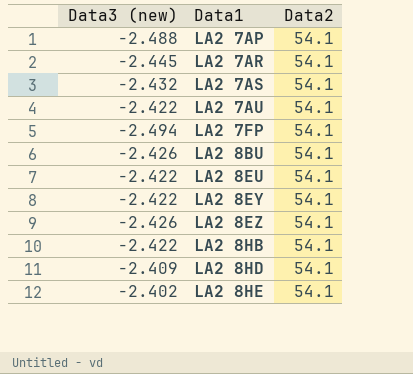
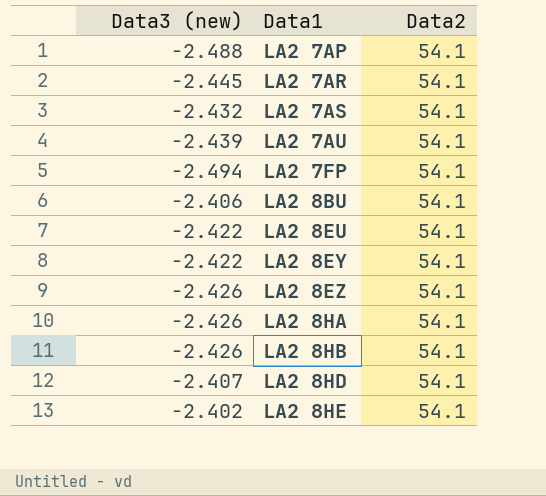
LA2 7AU | Data3 (new): -2.422 -> -2.439
LA2 8BU | Data3 (new): -2.426 -> -2.406
row LA2 8HA: none -> -2.426 | 54.1
LA2 8HB | Data3 (new): -2.422 -> -2.426
LA2 8HD | Data3 (new): -2.409 -> -2.407

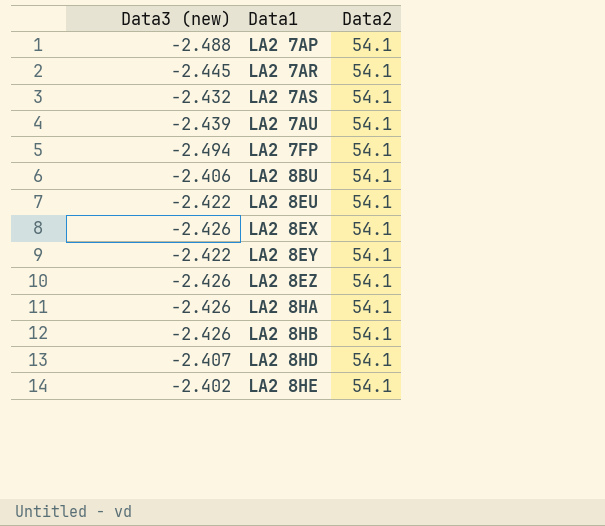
row LA2 8EX: none -> -2.426 | 54.1

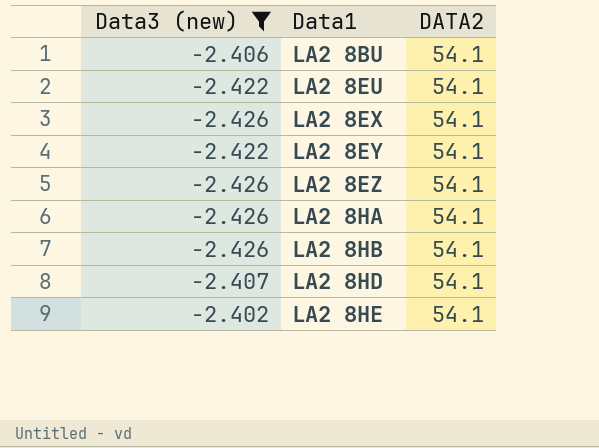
filter: none -> Data3 (new) >= -2.426
column name: Data2 -> DATA2

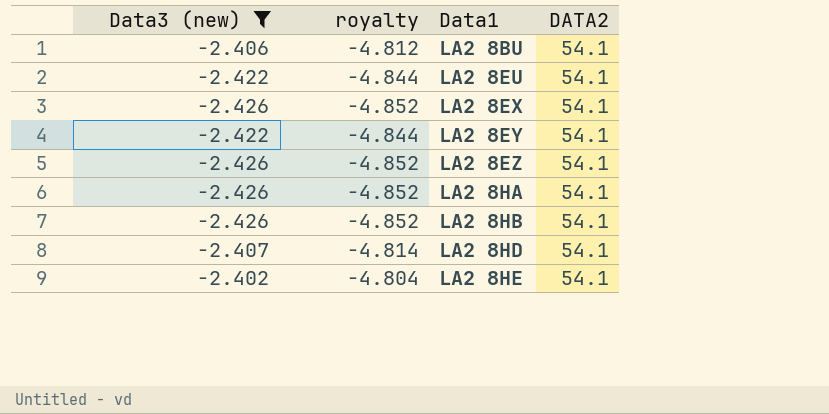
column royalty | formula: none -> [Data3 (new)] * 2

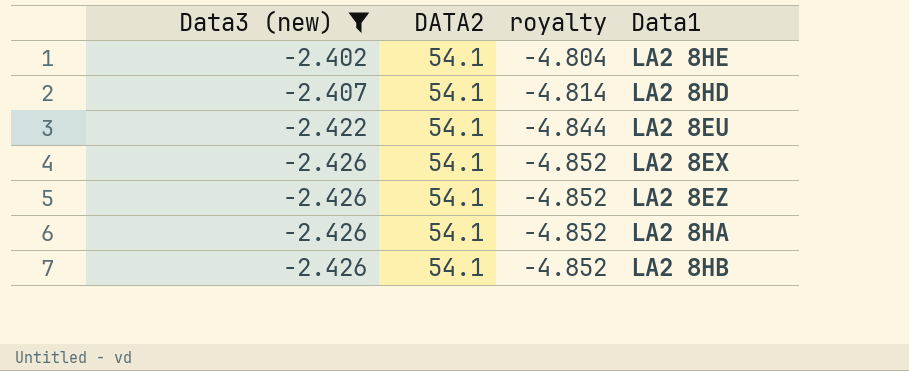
row order: Data1 ascending -> Data3 (new) descending
column DATA2 | position: 4 -> 2
row LA2 8BU: -2.406 | -4.812 | 54.1 -> none
row LA2 8EY: -2.422 | -4.844 | 54.1 -> none

